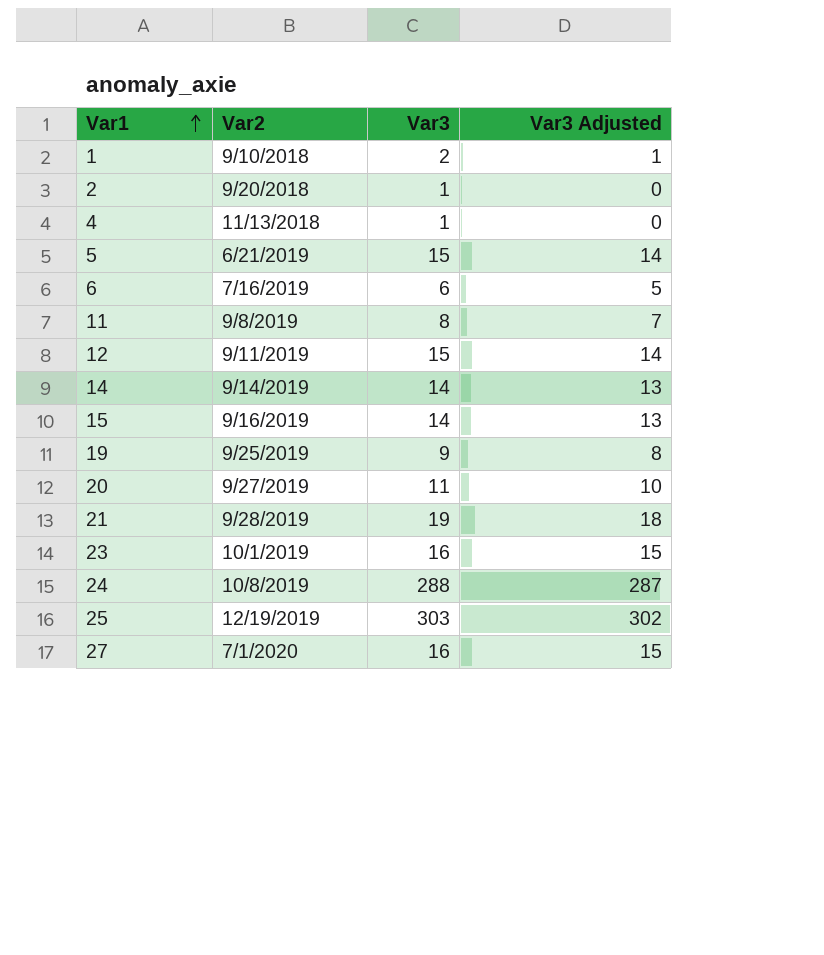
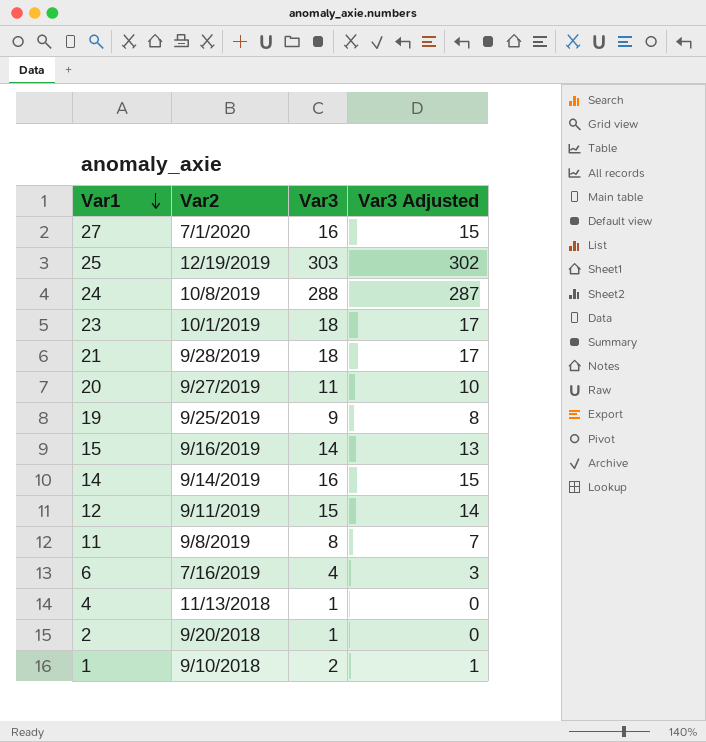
row order: Var1 ascending -> Var1 descending
row 5: 6/21/2019 | 15 | 14 -> none
23 | Var3: 16 -> 18
23 | Var3 Adjusted: 15 -> 17
21 | Var3: 19 -> 18
21 | Var3 Adjusted: 18 -> 17
14 | Var3: 14 -> 16
14 | Var3 Adjusted: 13 -> 15
6 | Var3: 6 -> 4
6 | Var3 Adjusted: 5 -> 3

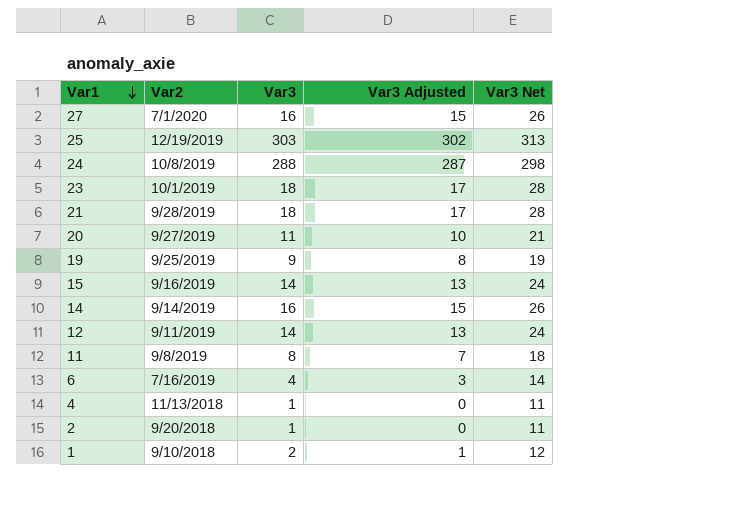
column Var3 Net | formula: none -> [Var3] + 10
12 | Var3: 15 -> 14
12 | Var3 Adjusted: 14 -> 13

